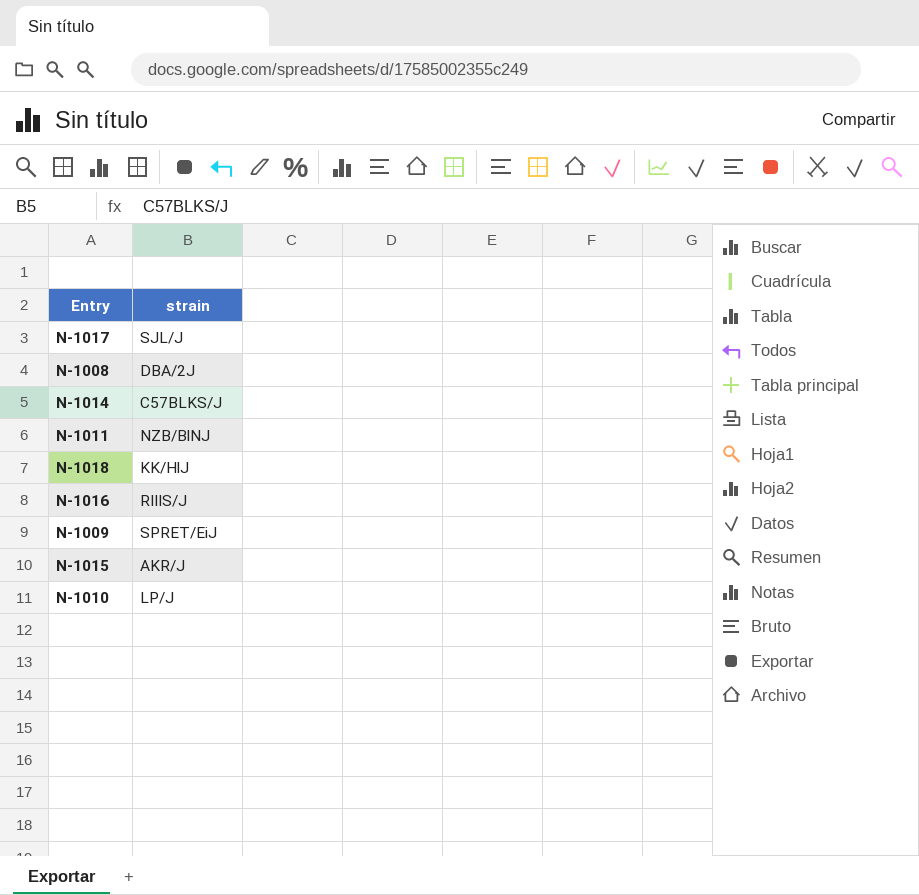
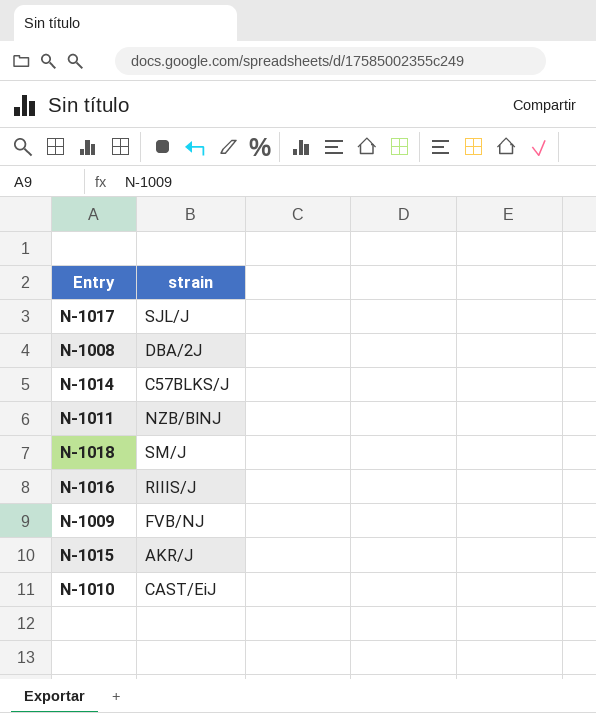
N-1018 | strain: KK/HlJ -> SM/J
N-1009 | strain: SPRET/EiJ -> FVB/NJ
N-1010 | strain: LP/J -> CAST/EiJ

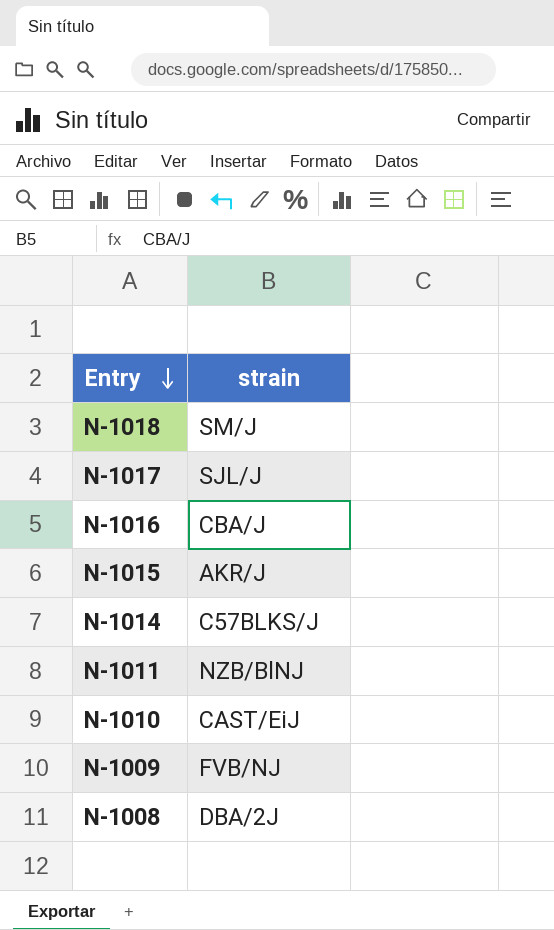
row order: none -> Entry descending
N-1016 | strain: RIIIS/J -> CBA/J

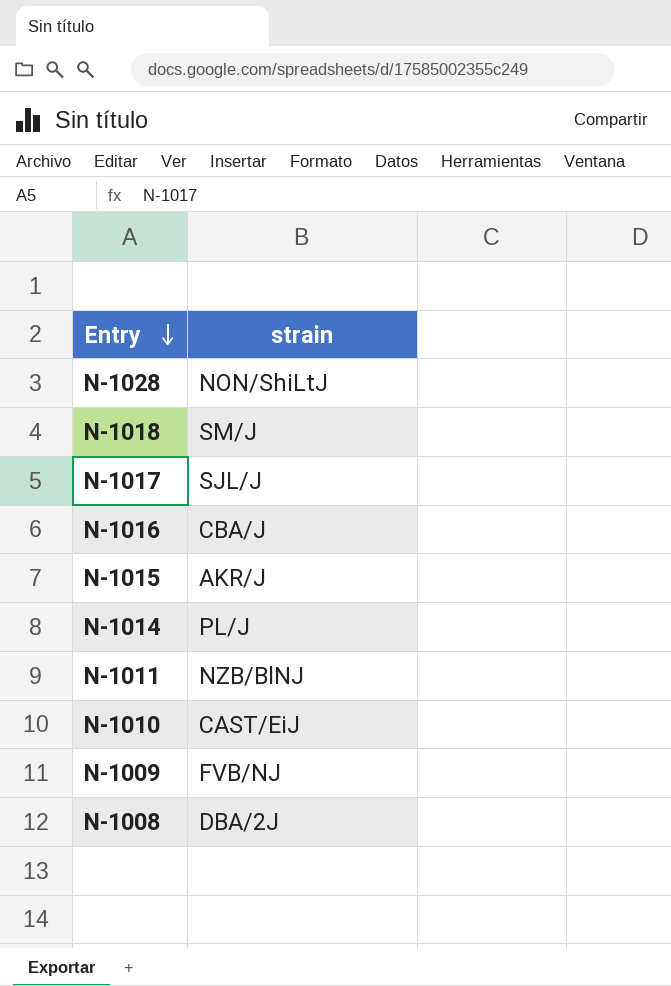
row N-1028: none -> NON/ShiLtJ
N-1014 | strain: C57BLKS/J -> PL/J

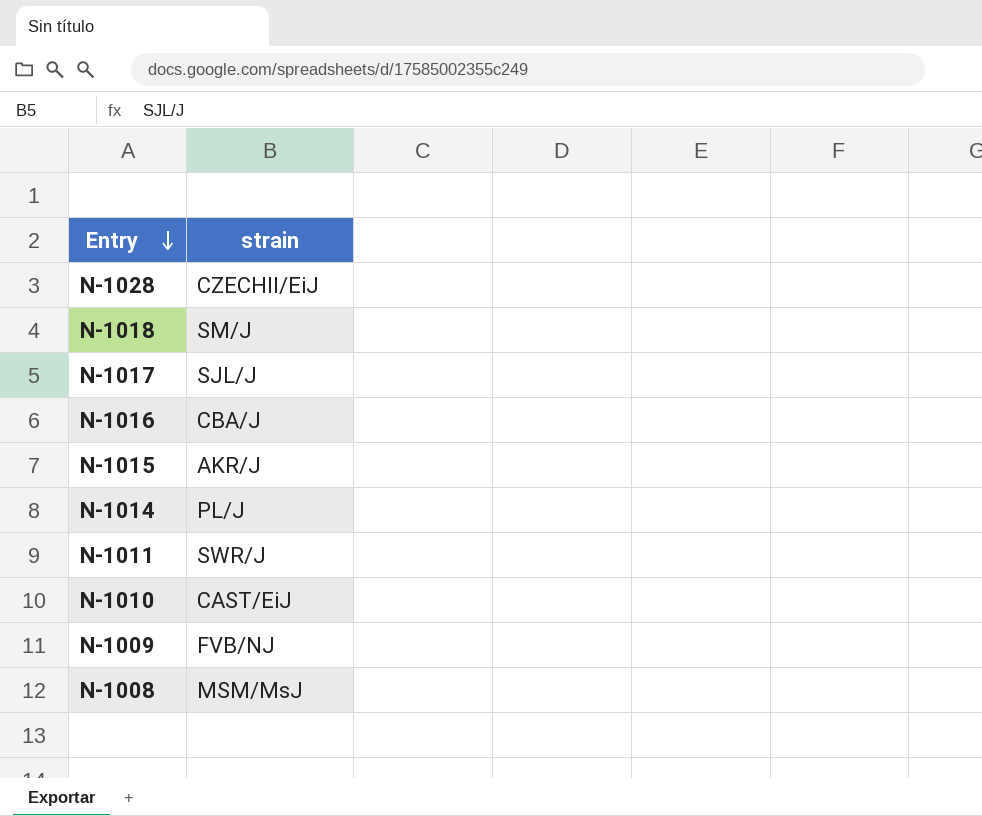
N-1028 | strain: NON/ShiLtJ -> CZECHII/EiJ
N-1011 | strain: NZB/BlNJ -> SWR/J
N-1008 | strain: DBA/2J -> MSM/MsJ

